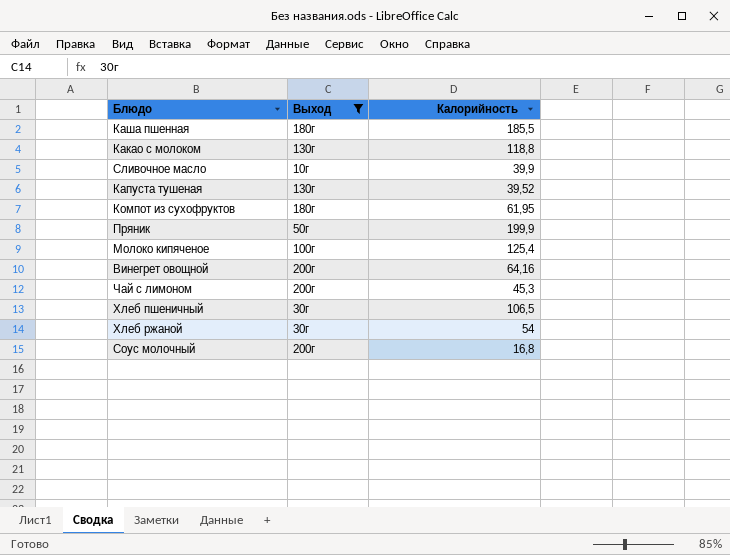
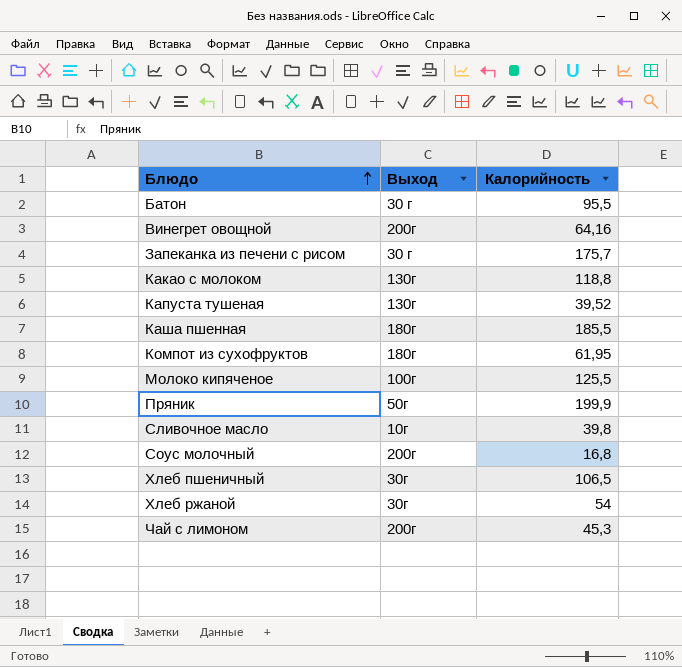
filter: Выход != 30 г -> none
row order: none -> Блюдо ascending
Молоко кипяченое | Калорийность: 125,4 -> 125,5
Сливочное масло | Калорийность: 39,9 -> 39,8

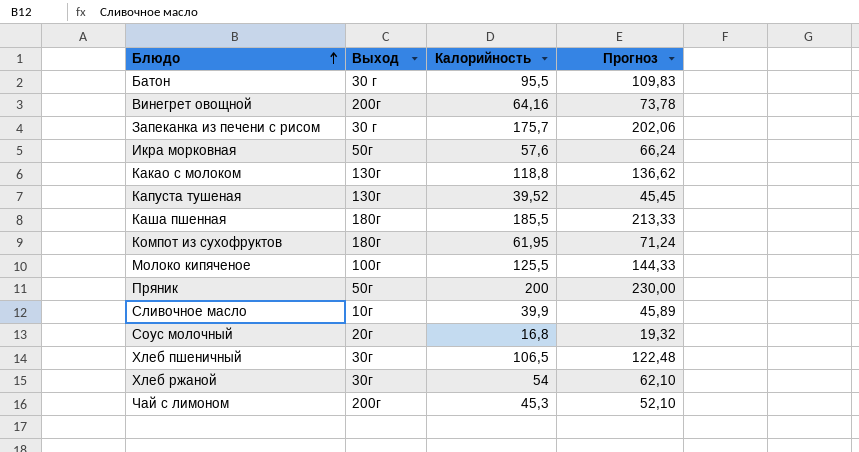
column Прогноз | formula: none -> [Калорийность] * 1,15
row Икра морковная: none -> 50г | 57,6 | 66,24
Пряник | Калорийность: 199,9 -> 200
Сливочное масло | Калорийность: 39,8 -> 39,9
Соус молочный | Выход: 200г -> 20г

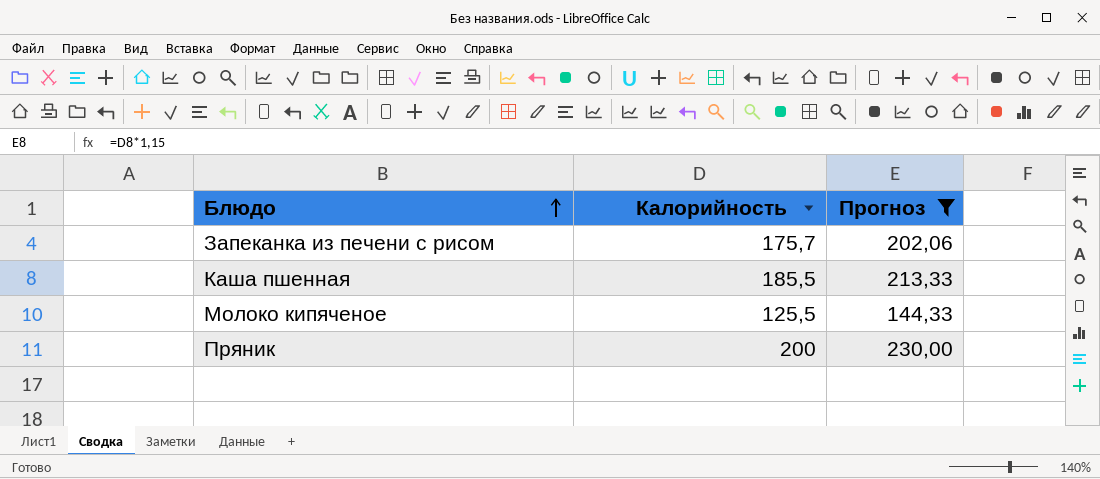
filter: none -> Прогноз >= 144,33
column Выход | position: 2 -> none

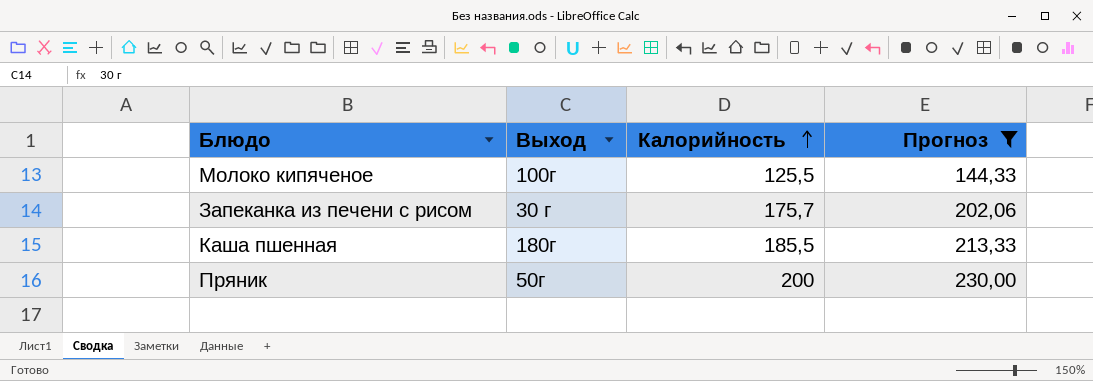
row order: Блюдо ascending -> Калорийность ascending
column Выход | position: none -> 2

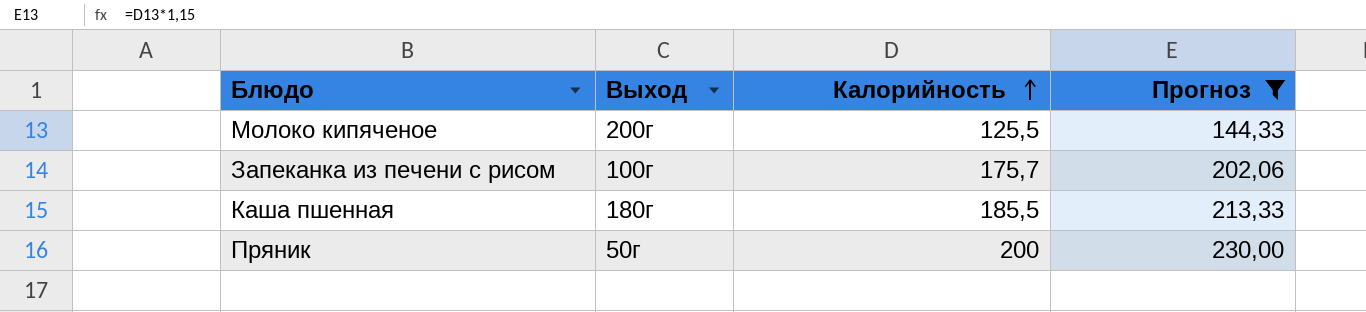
Молоко кипяченое | Выход: 100г -> 200г
Запеканка из печени с рисом | Выход: 30 г -> 100г

